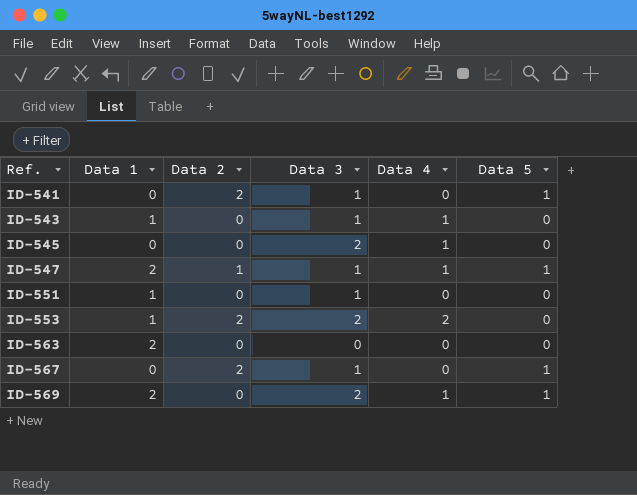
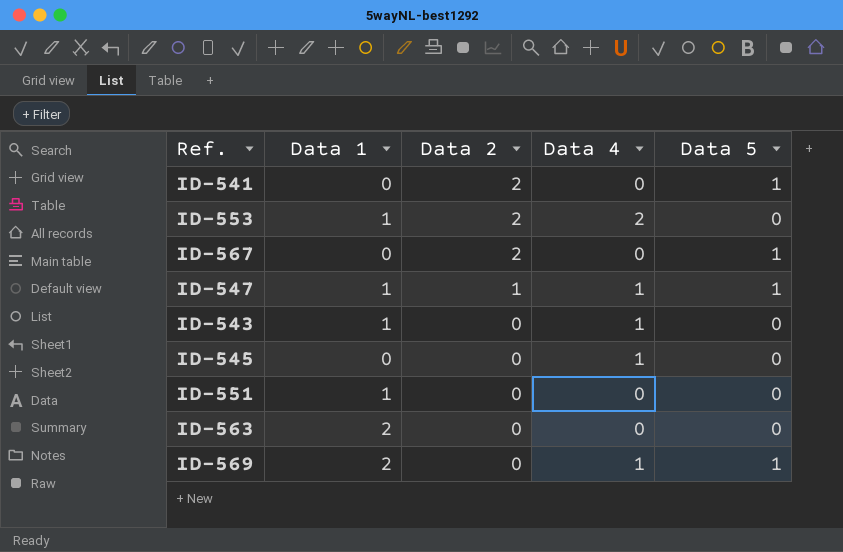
row order: Ref. ascending -> Data 2 descending
column Data 3 | position: 4 -> none
ID-547 | Data 1: 2 -> 1

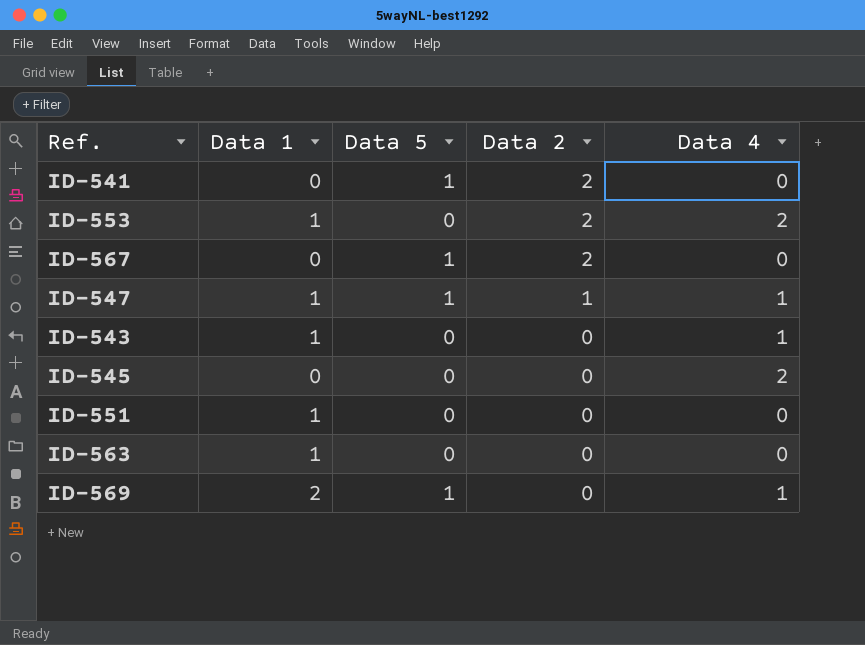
column Data 5 | position: 5 -> 3
ID-545 | Data 4: 1 -> 2
ID-563 | Data 1: 2 -> 1

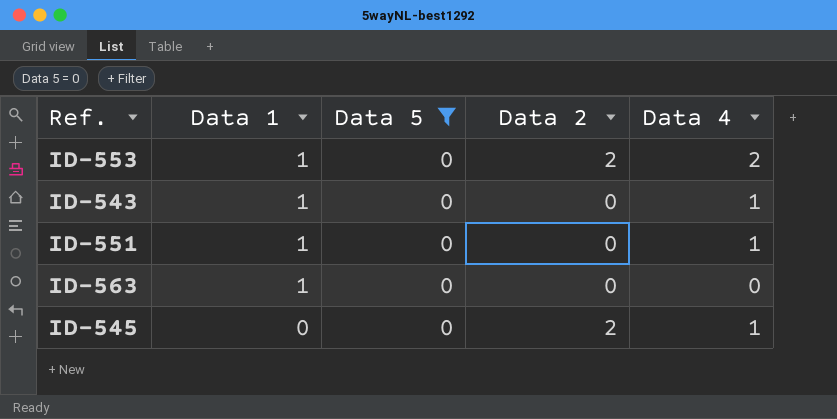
filter: none -> Data 5 = 0
row order: Data 2 descending -> Data 1 descending
ID-551 | Data 4: 0 -> 1
ID-545 | Data 2: 0 -> 2
ID-545 | Data 4: 2 -> 1

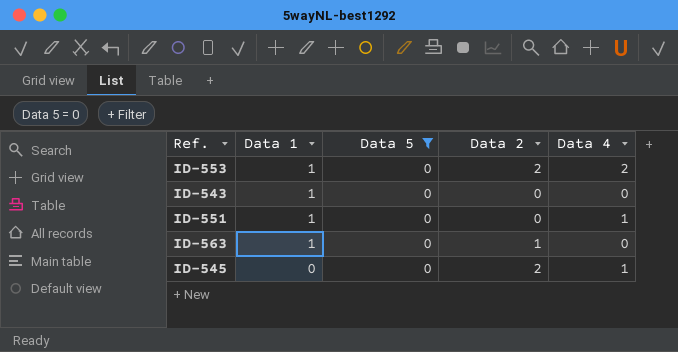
ID-543 | Data 4: 1 -> 0
ID-563 | Data 2: 0 -> 1

